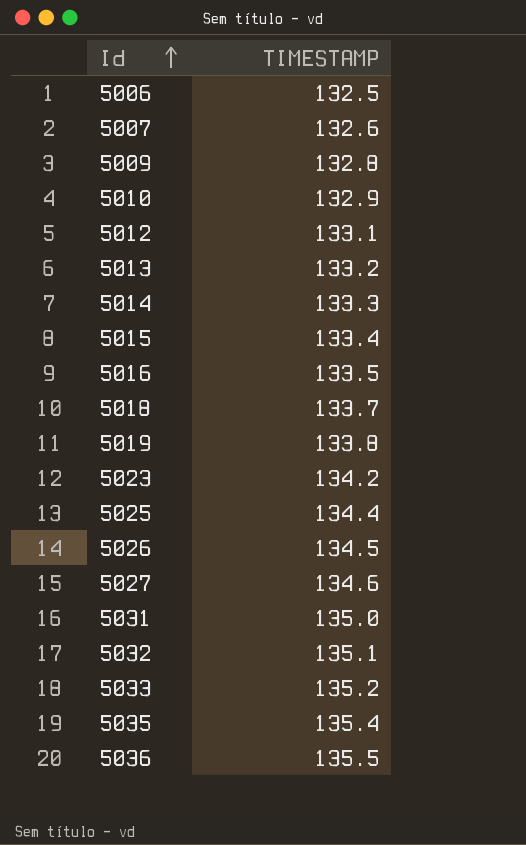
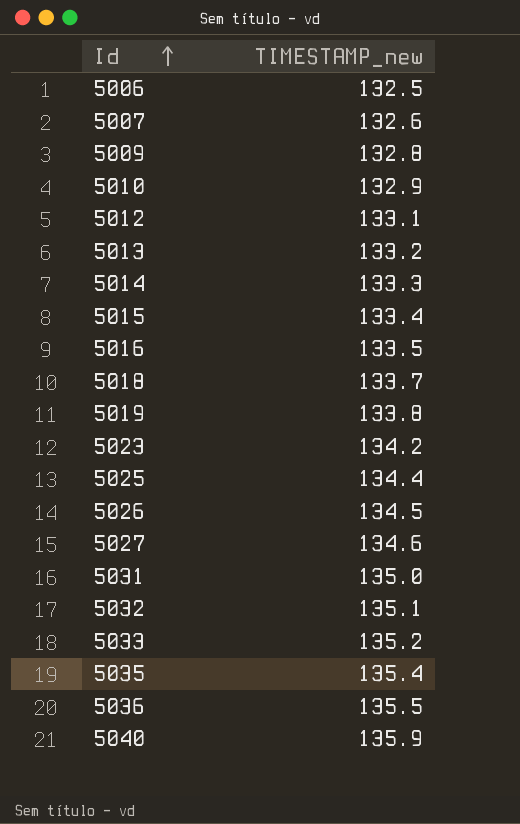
column name: TIMESTAMP -> TIMESTAMP_new
row 5040: none -> 135.9

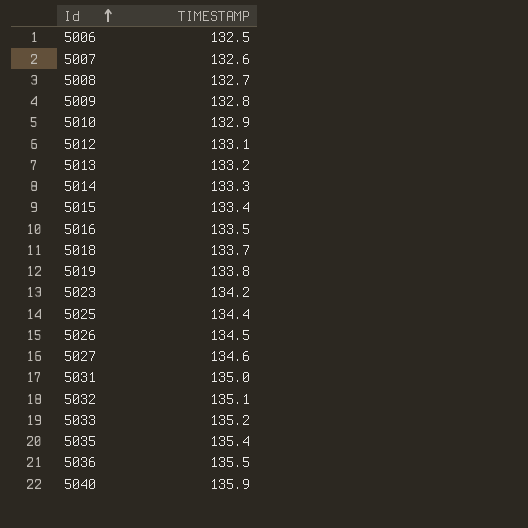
column name: TIMESTAMP_new -> TIMESTAMP
row 5008: none -> 132.7

